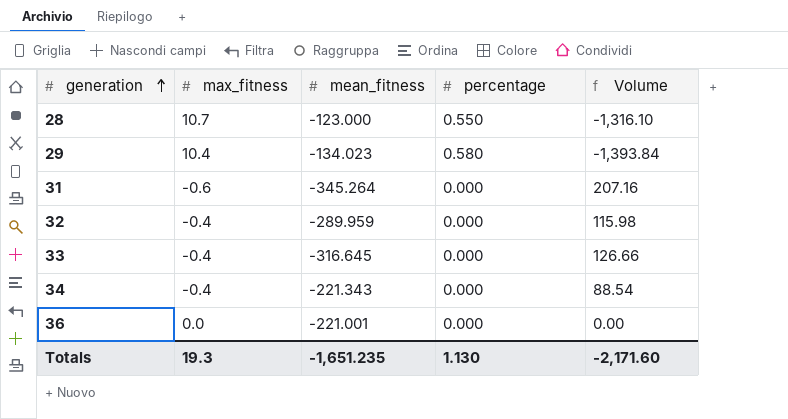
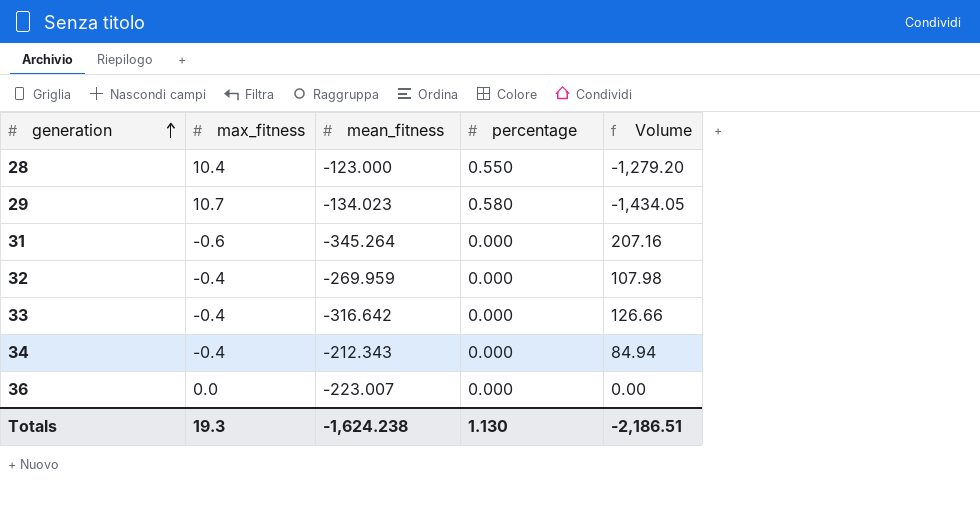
28 | max_fitness: 10.7 -> 10.4
28 | Volume: -1,316.10 -> -1,279.20
29 | max_fitness: 10.4 -> 10.7
29 | Volume: -1,393.84 -> -1,434.05
32 | mean_fitness: -289.959 -> -269.959
32 | Volume: 115.98 -> 107.98
33 | mean_fitness: -316.645 -> -316.642
34 | mean_fitness: -221.343 -> -212.343
34 | Volume: 88.54 -> 84.94
36 | mean_fitness: -221.001 -> -223.007
Totals | mean_fitness: -1,651.235 -> -1,624.238
Totals | Volume: -2,171.60 -> -2,186.51

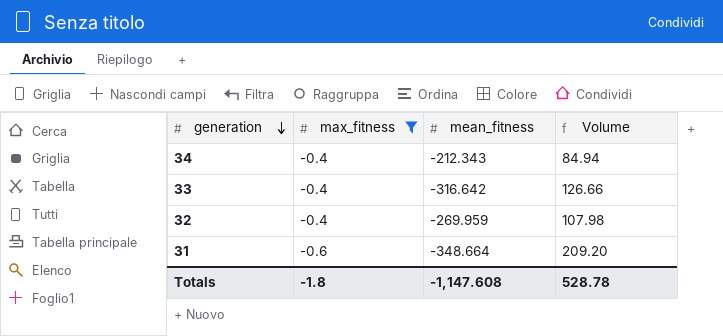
filter: none -> max_fitness <= -0.4
row order: generation ascending -> generation descending
column percentage | position: 4 -> none
31 | mean_fitness: -345.264 -> -348.664
31 | Volume: 207.16 -> 209.20
Totals | max_fitness: 19.3 -> -1.8
Totals | mean_fitness: -1,624.238 -> -1,147.608
Totals | Volume: -2,186.51 -> 528.78

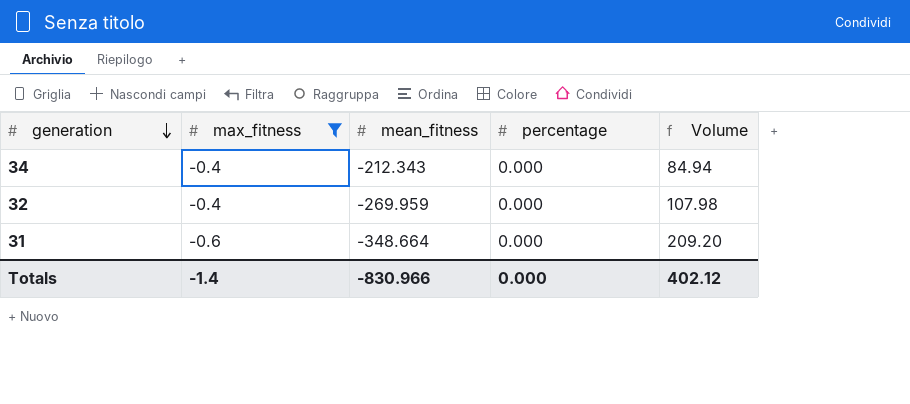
column percentage | position: none -> 4
row 33: -0.4 | -316.642 | 126.66 -> none
Totals | max_fitness: -1.8 -> -1.4
Totals | mean_fitness: -1,147.608 -> -830.966
Totals | Volume: 528.78 -> 402.12

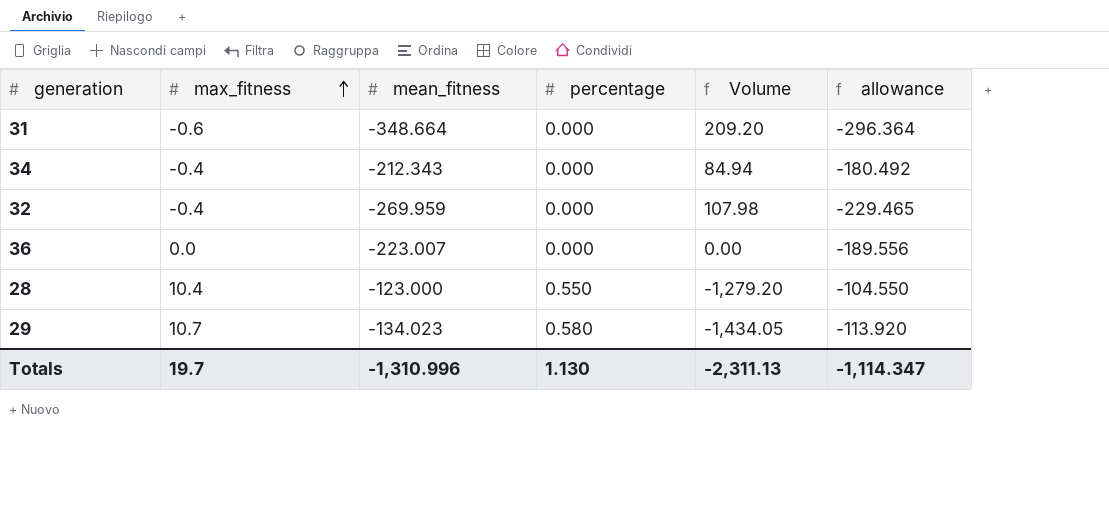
filter: max_fitness <= -0.4 -> none
row order: generation descending -> max_fitness ascending
column allowance | formula: none -> [mean_fitness] * 0.85
Totals | max_fitness: -1.4 -> 19.7
Totals | mean_fitness: -830.966 -> -1,310.996
Totals | percentage: 0.000 -> 1.130
Totals | Volume: 402.12 -> -2,311.13

